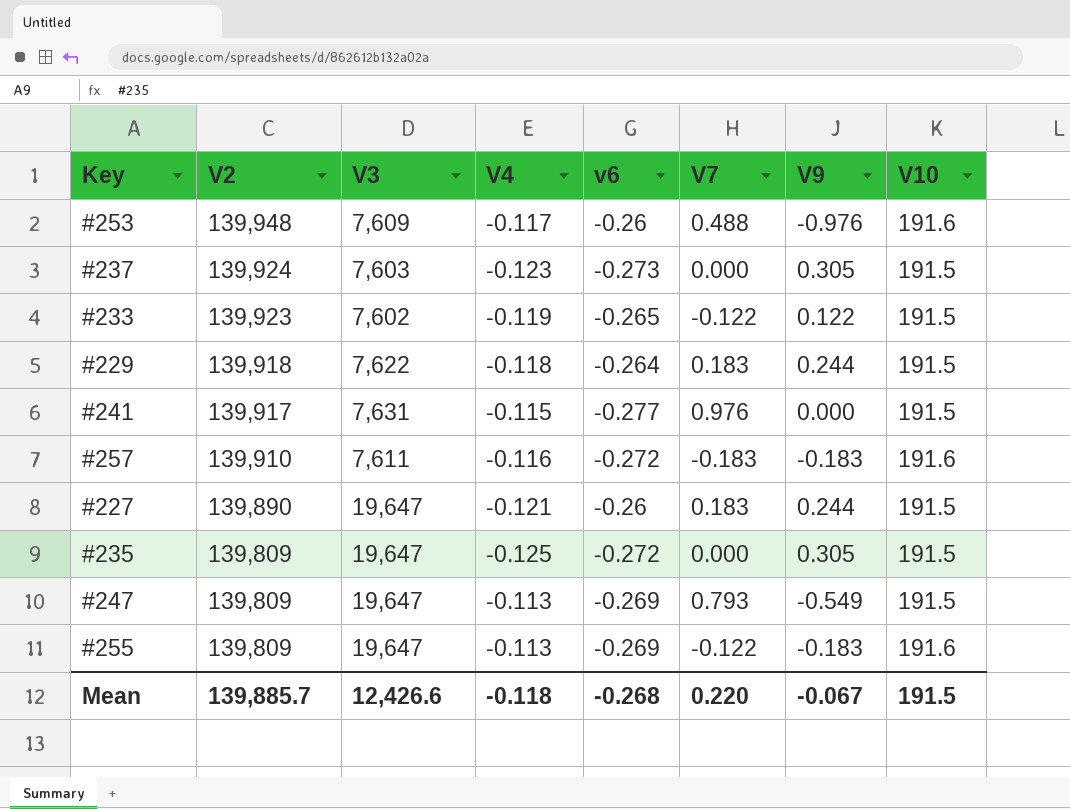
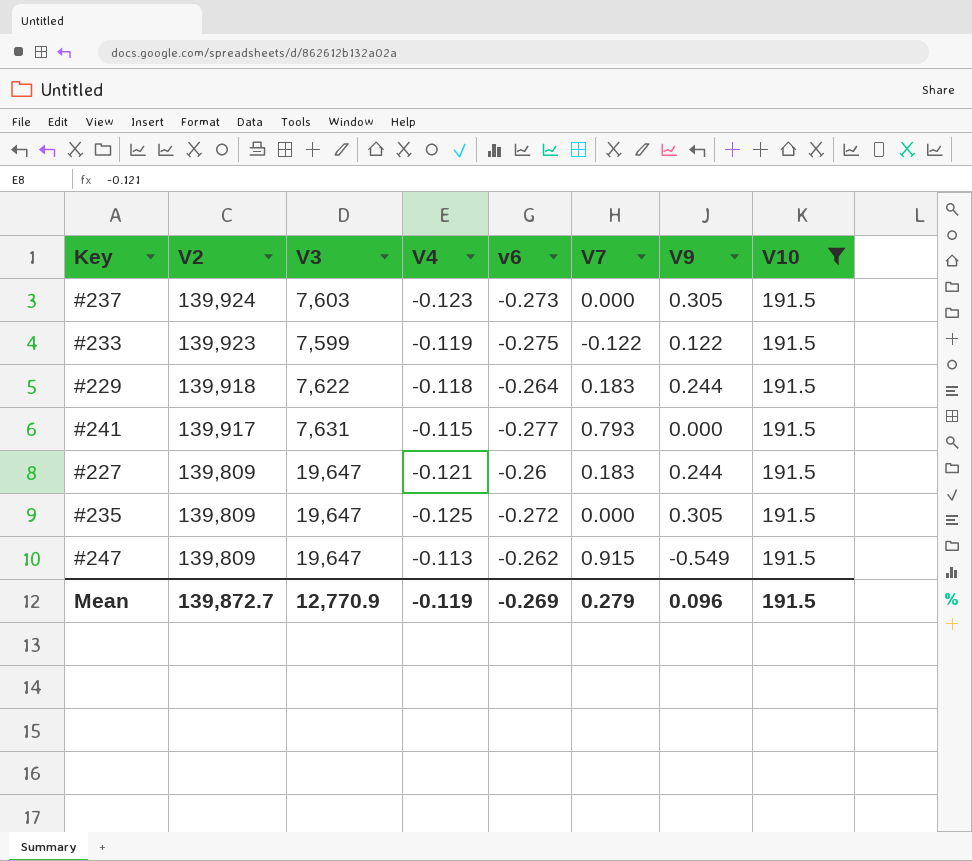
filter: none -> V10 = 191.5
#233 | V3: 7,602 -> 7,599
#233 | v6: -0.265 -> -0.275
#241 | V7: 0.976 -> 0.793
#227 | V2: 139,890 -> 139,809
#247 | v6: -0.269 -> -0.262
#247 | V7: 0.793 -> 0.915
Mean | V2: 139,885.7 -> 139,872.7
Mean | V3: 12,426.6 -> 12,770.9
Mean | V4: -0.118 -> -0.119
Mean | v6: -0.268 -> -0.269
Mean | V7: 0.220 -> 0.279
Mean | V9: -0.067 -> 0.096

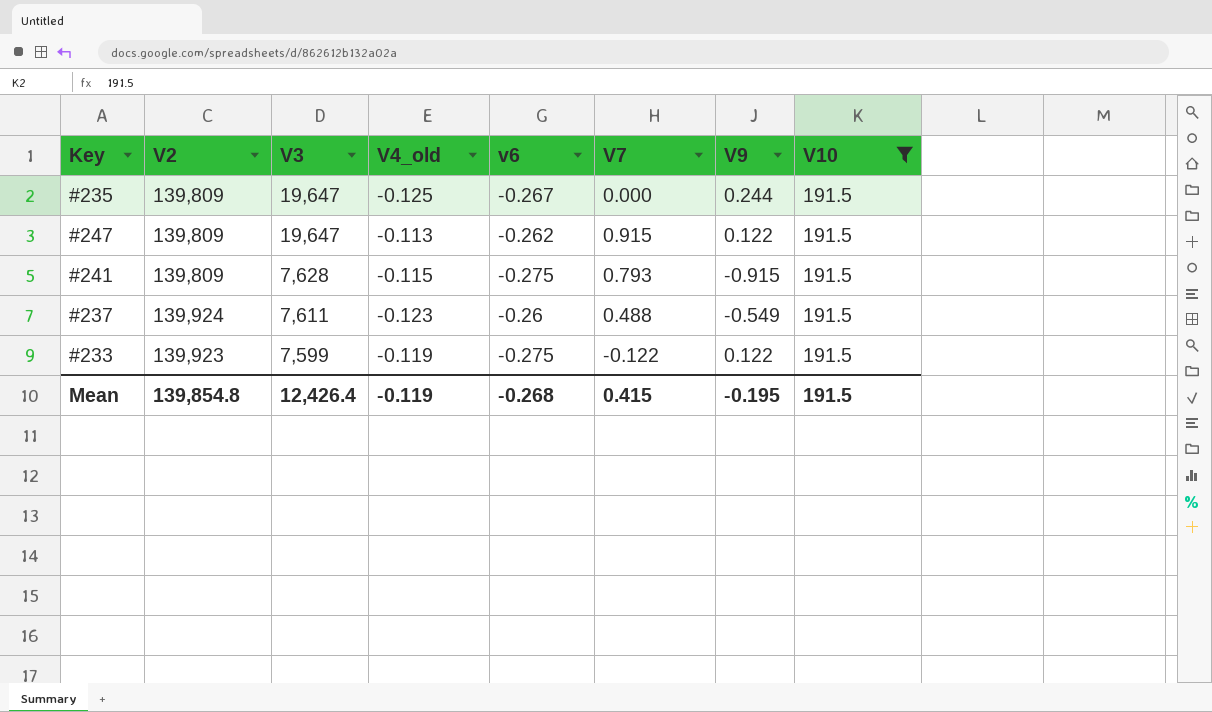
row order: V2 descending -> V3 descending
column name: V4 -> V4_old
row #229: 139,918 | 7,622 | -0.118 | -0.264 | 0.183 | 0.244 | 191.5 -> none
row #227: 139,809 | 19,647 | -0.121 | -0.26 | 0.183 | 0.244 | 191.5 -> none
#235 | v6: -0.272 -> -0.267
#235 | V9: 0.305 -> 0.244
#247 | V9: -0.549 -> 0.122
#241 | V2: 139,917 -> 139,809
#241 | V3: 7,631 -> 7,628
#241 | v6: -0.277 -> -0.275
#241 | V9: 0.000 -> -0.915
#237 | V3: 7,603 -> 7,611
#237 | v6: -0.273 -> -0.26
#237 | V7: 0.000 -> 0.488
#237 | V9: 0.305 -> -0.549
Mean | V2: 139,872.7 -> 139,854.8
Mean | V3: 12,770.9 -> 12,426.4
Mean | v6: -0.269 -> -0.268
Mean | V7: 0.279 -> 0.415
Mean | V9: 0.096 -> -0.195

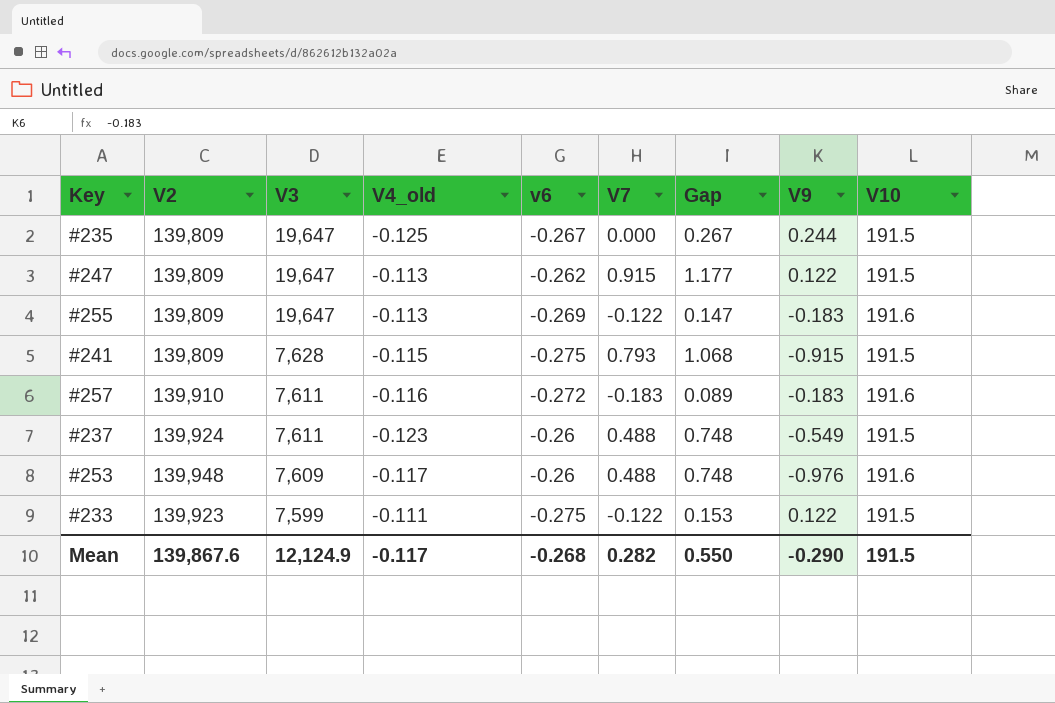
filter: V10 = 191.5 -> none
column Gap | formula: none -> [V7] - [v6]
#233 | V4_old: -0.119 -> -0.111
Mean | V2: 139,854.8 -> 139,867.6
Mean | V3: 12,426.4 -> 12,124.9
Mean | V4_old: -0.119 -> -0.117
Mean | V7: 0.415 -> 0.282
Mean | V9: -0.195 -> -0.290

